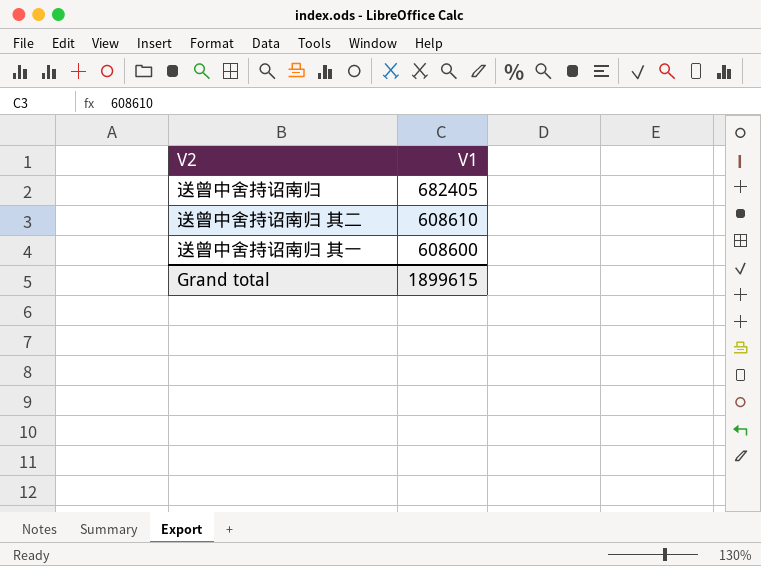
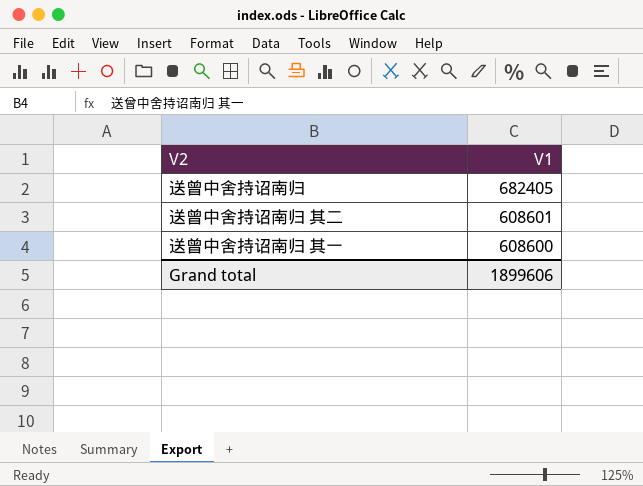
送曾中舍持诏南归 其二 | V1: 608610 -> 608601
Grand total | V1: 1899615 -> 1899606

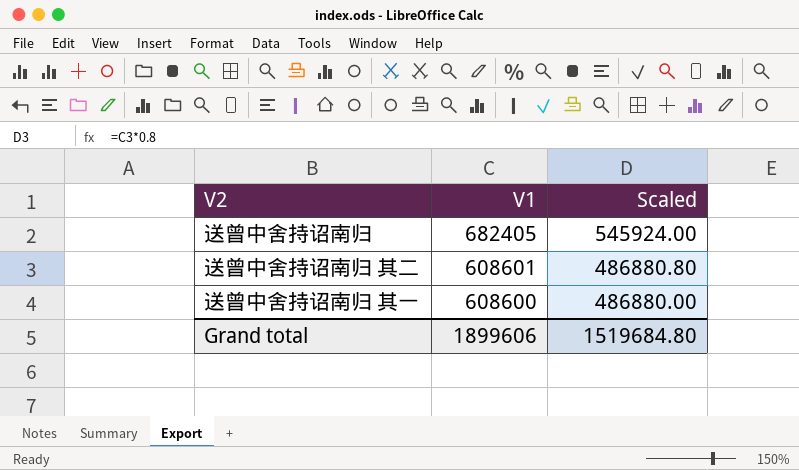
column Scaled | formula: none -> [V1] * 0.8

